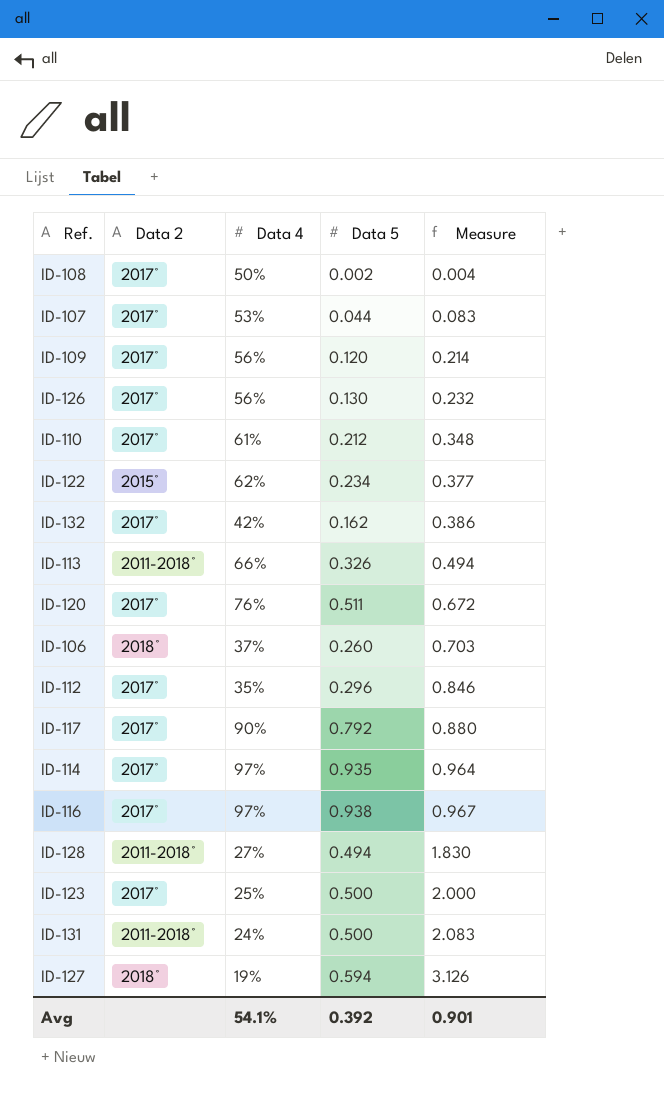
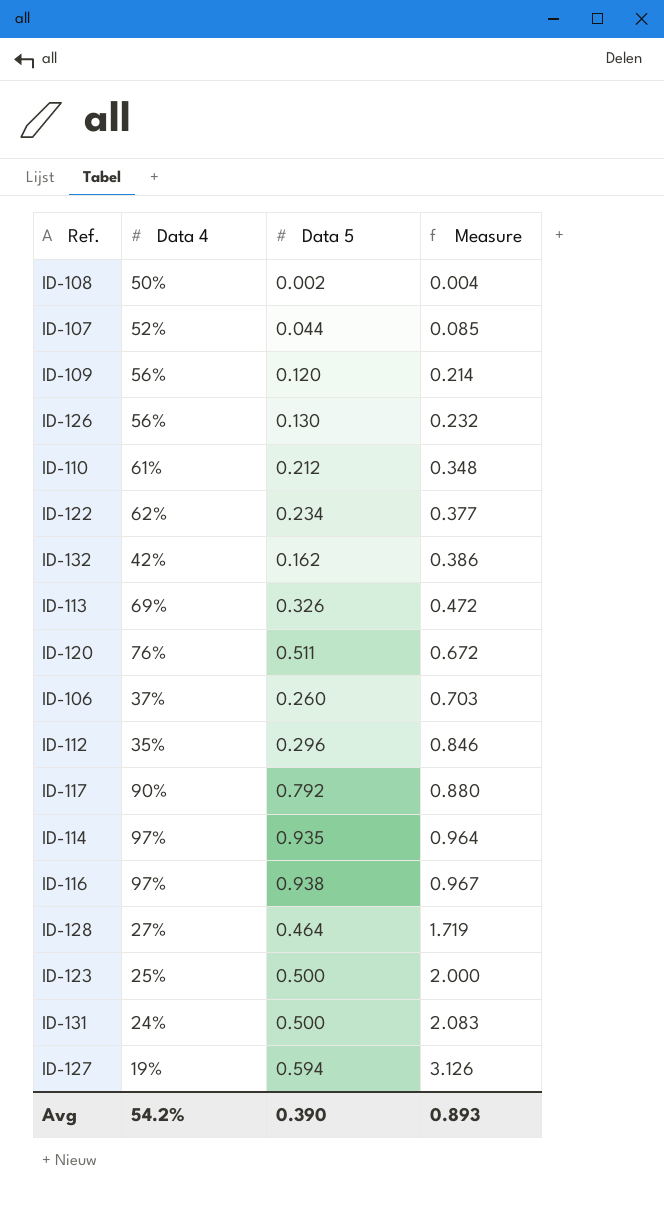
column Data 2 | position: 2 -> none
ID-107 | Data 4: 53% -> 52%
ID-107 | Measure: 0.083 -> 0.085
ID-113 | Data 4: 66% -> 69%
ID-113 | Measure: 0.494 -> 0.472
ID-128 | Data 5: 0.494 -> 0.464
ID-128 | Measure: 1.830 -> 1.719
Avg | Data 4: 54.1% -> 54.2%
Avg | Data 5: 0.392 -> 0.390
Avg | Measure: 0.901 -> 0.893

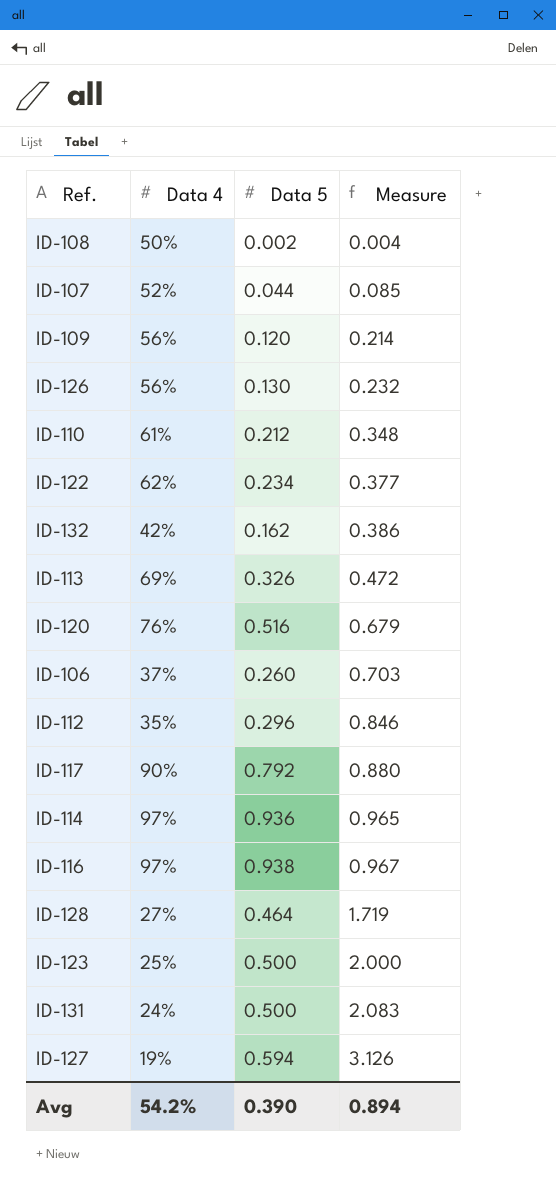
ID-120 | Data 5: 0.511 -> 0.516
ID-120 | Measure: 0.672 -> 0.679
ID-114 | Data 5: 0.935 -> 0.936
ID-114 | Measure: 0.964 -> 0.965
Avg | Measure: 0.893 -> 0.894

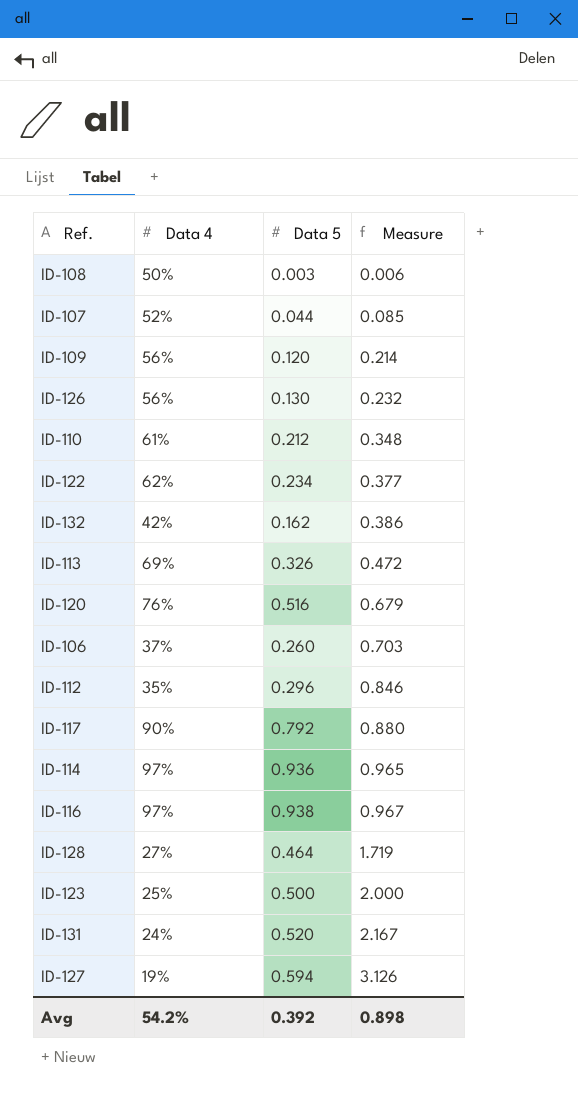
ID-108 | Data 5: 0.002 -> 0.003
ID-108 | Measure: 0.004 -> 0.006
ID-131 | Data 5: 0.500 -> 0.520
ID-131 | Measure: 2.083 -> 2.167
Avg | Data 5: 0.390 -> 0.392
Avg | Measure: 0.894 -> 0.898

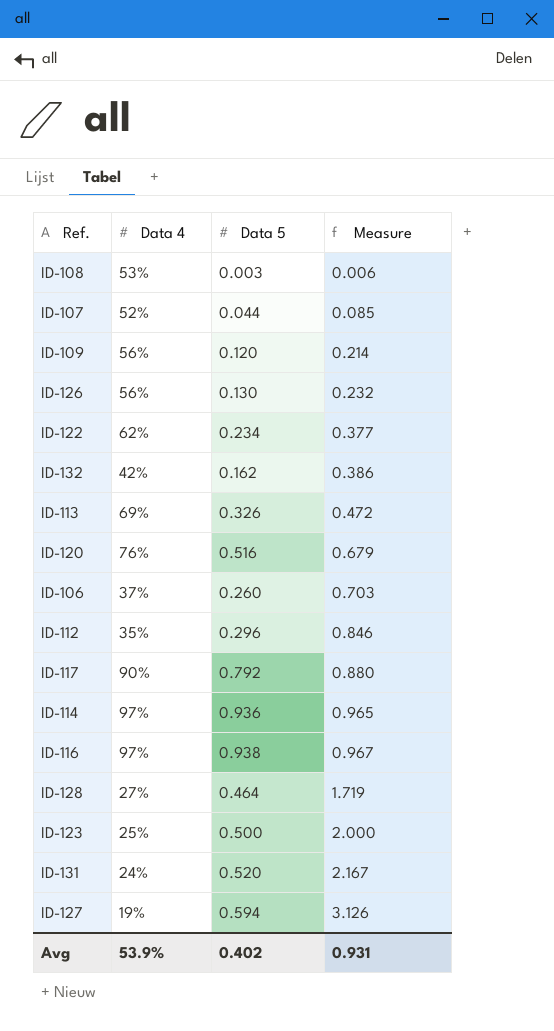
row ID-110: 61% | 0.212 | 0.348 -> none
ID-108 | Data 4: 50% -> 53%
Avg | Data 4: 54.2% -> 53.9%
Avg | Data 5: 0.392 -> 0.402
Avg | Measure: 0.898 -> 0.931

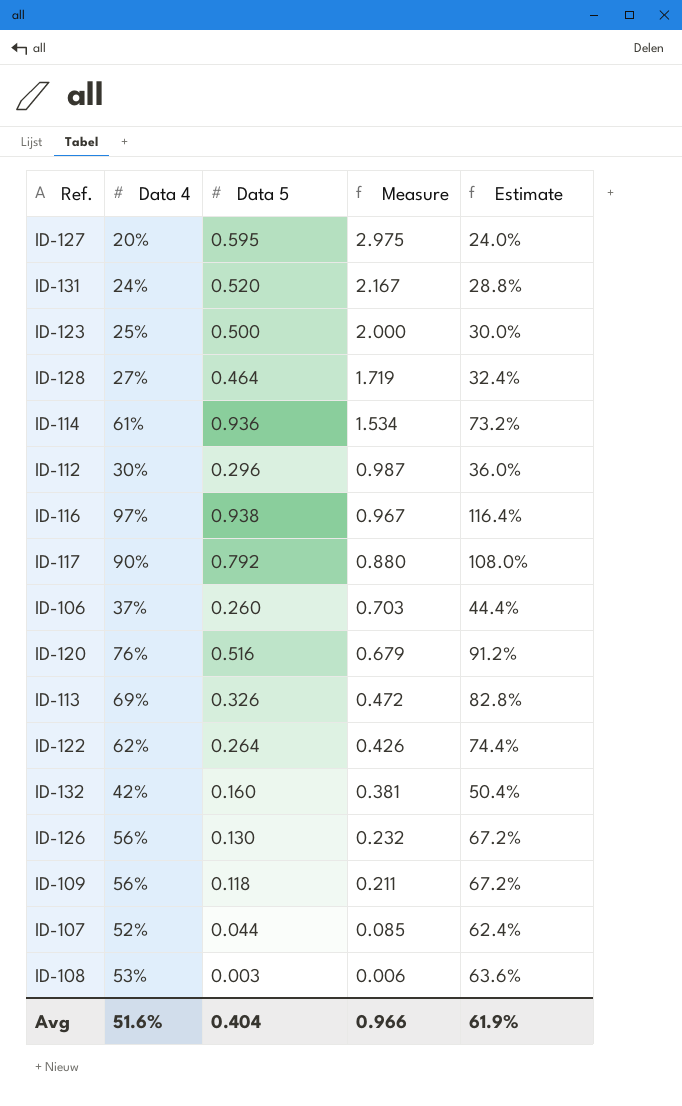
row order: Measure ascending -> Measure descending
column Estimate | formula: none -> [Data 4] * 1.2
ID-127 | Data 4: 19% -> 20%
ID-127 | Data 5: 0.594 -> 0.595
ID-127 | Measure: 3.126 -> 2.975
ID-114 | Data 4: 97% -> 61%
ID-114 | Measure: 0.965 -> 1.534
ID-112 | Data 4: 35% -> 30%
ID-112 | Measure: 0.846 -> 0.987
ID-122 | Data 5: 0.234 -> 0.264
ID-122 | Measure: 0.377 -> 0.426
ID-132 | Data 5: 0.162 -> 0.160
ID-132 | Measure: 0.386 -> 0.381
ID-109 | Data 5: 0.120 -> 0.118
ID-109 | Measure: 0.214 -> 0.211
Avg | Data 4: 53.9% -> 51.6%
Avg | Data 5: 0.402 -> 0.404
Avg | Measure: 0.931 -> 0.966

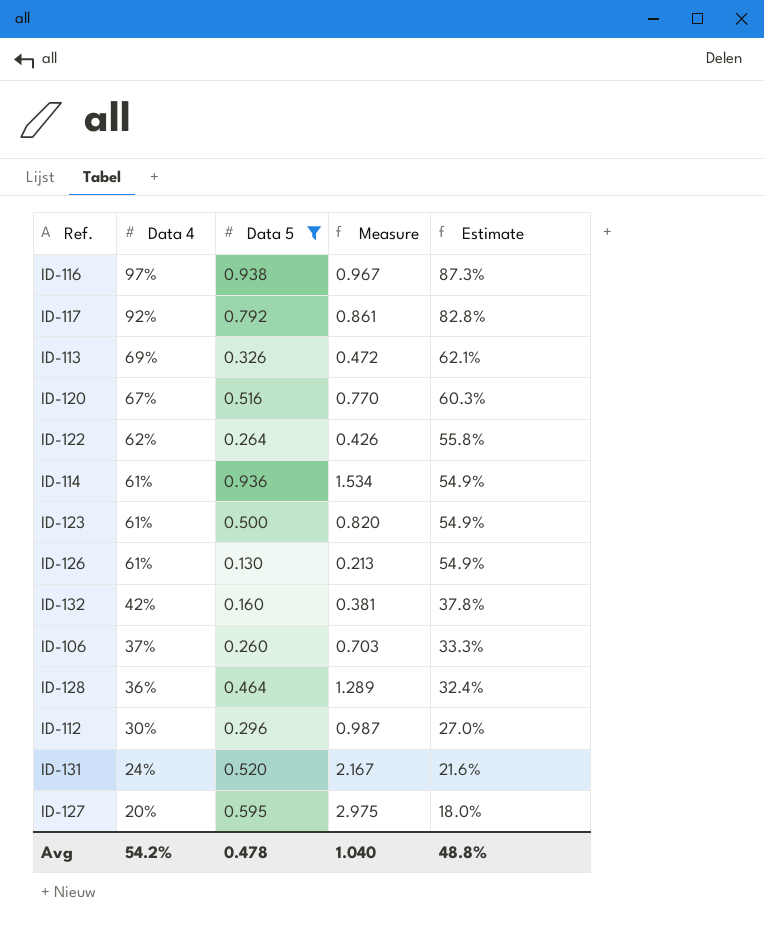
filter: none -> Data 5 >= 0.130
row order: Measure descending -> Data 4 descending
column Estimate | formula: [Data 4] * 1.2 -> [Data 4] * 0.9
ID-117 | Data 4: 90% -> 92%
ID-117 | Measure: 0.880 -> 0.861
ID-120 | Data 4: 76% -> 67%
ID-120 | Measure: 0.679 -> 0.770
ID-123 | Data 4: 25% -> 61%
ID-123 | Measure: 2.000 -> 0.820
ID-126 | Data 4: 56% -> 61%
ID-126 | Measure: 0.232 -> 0.213
ID-128 | Data 4: 27% -> 36%
ID-128 | Measure: 1.719 -> 1.289
Avg | Data 4: 51.6% -> 54.2%
Avg | Data 5: 0.404 -> 0.478
Avg | Measure: 0.966 -> 1.040
Avg | Estimate: 61.9% -> 48.8%

